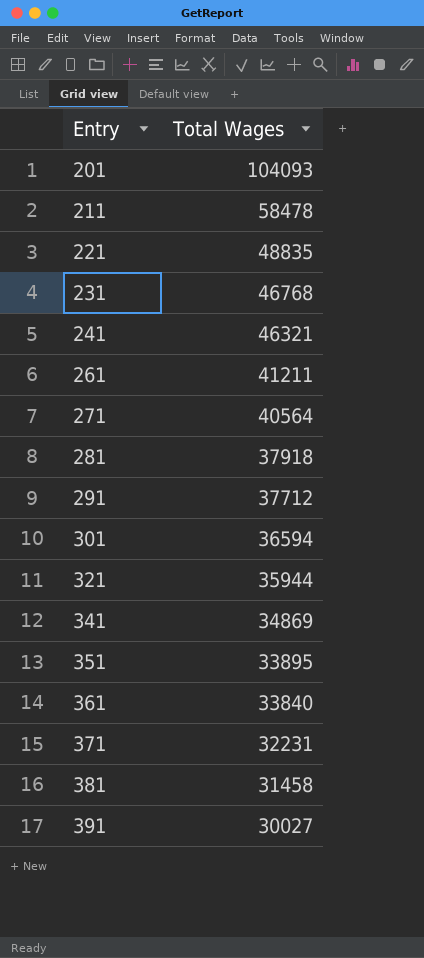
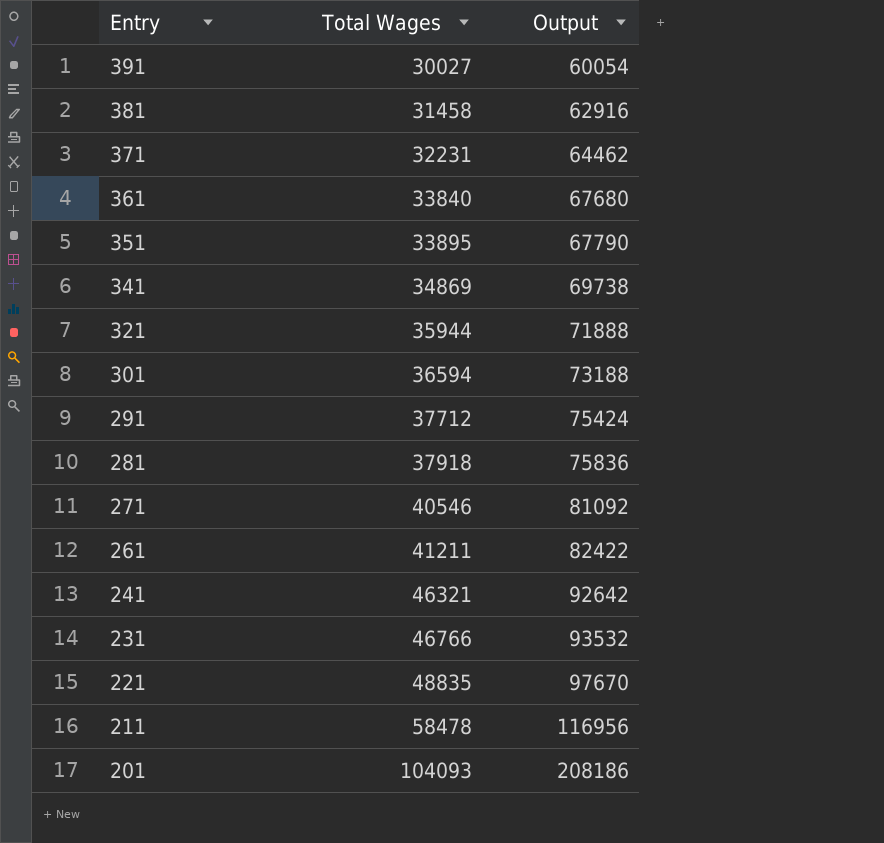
row order: Entry ascending -> Entry descending
column Output | formula: none -> [Total Wages] * 2
271 | Total Wages: 40564 -> 40546
231 | Total Wages: 46768 -> 46766

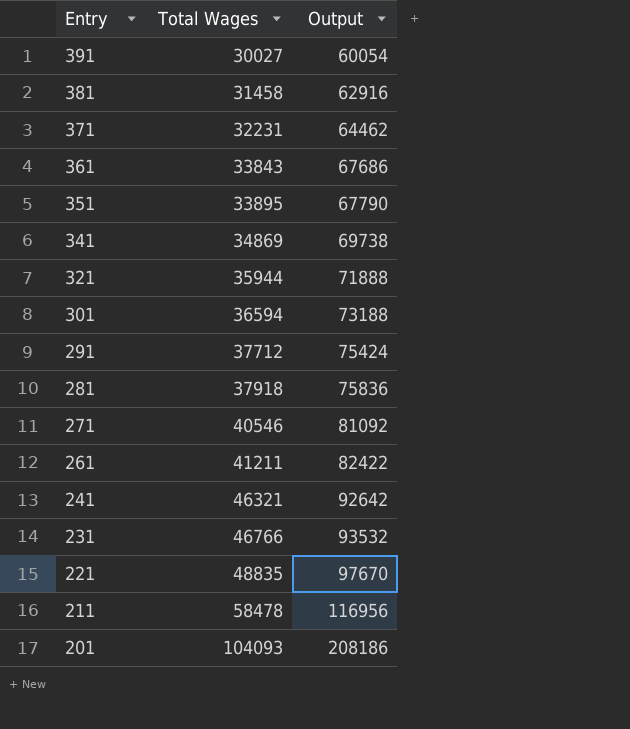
361 | Total Wages: 33840 -> 33843
361 | Output: 67680 -> 67686

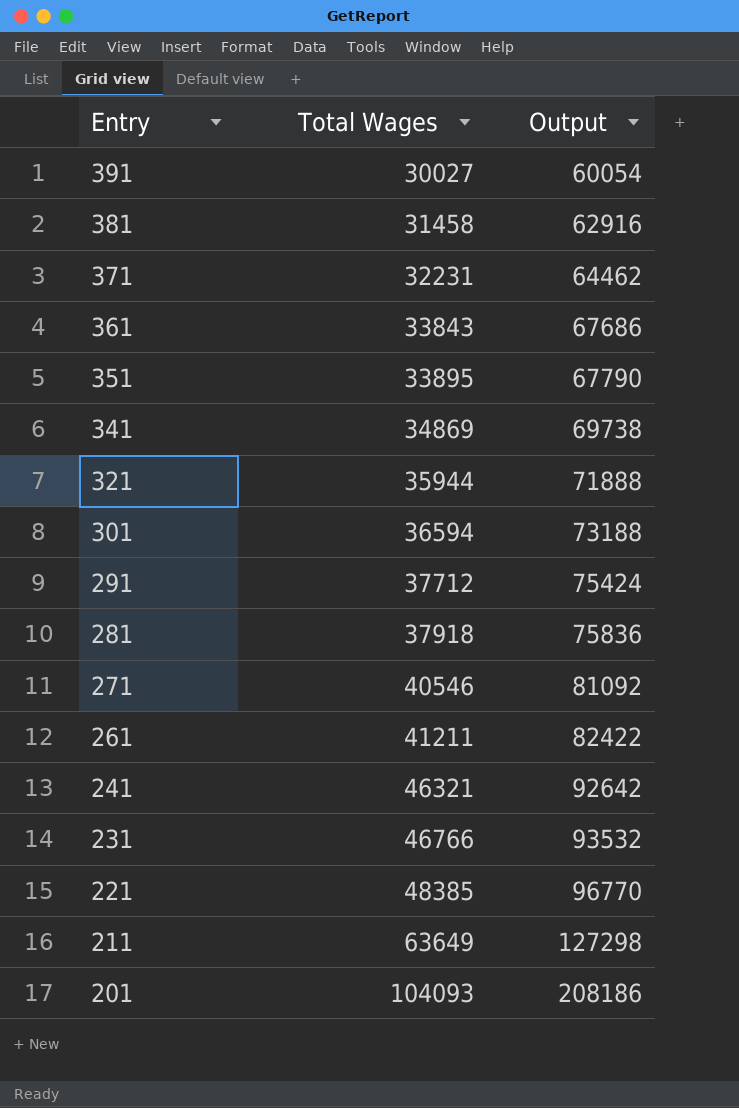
221 | Total Wages: 48835 -> 48385
221 | Output: 97670 -> 96770
211 | Total Wages: 58478 -> 63649
211 | Output: 116956 -> 127298

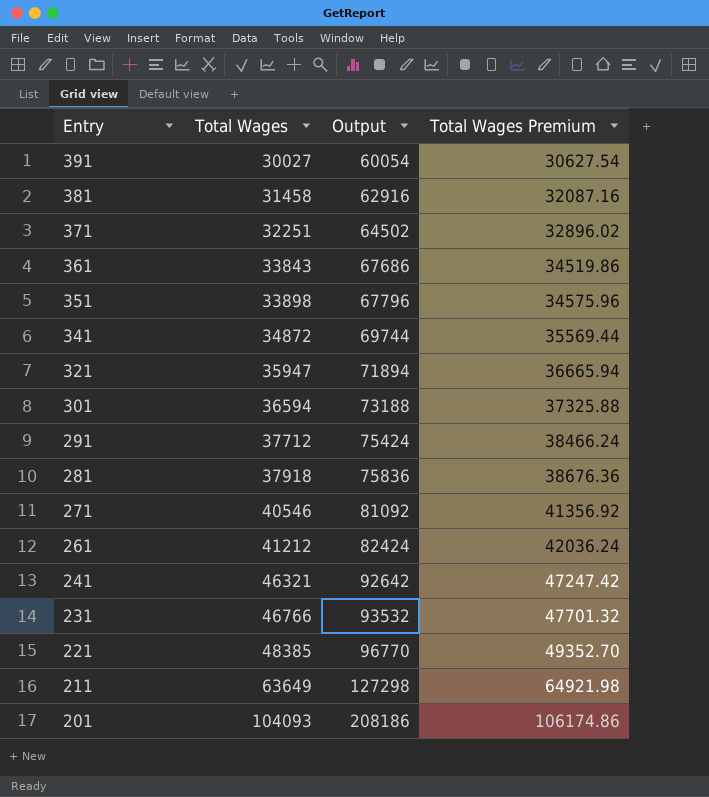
column Total Wages Premium | formula: none -> [Total Wages] * 1.02
371 | Total Wages: 32231 -> 32251
371 | Output: 64462 -> 64502
351 | Total Wages: 33895 -> 33898
351 | Output: 67790 -> 67796
341 | Total Wages: 34869 -> 34872
341 | Output: 69738 -> 69744
321 | Total Wages: 35944 -> 35947
321 | Output: 71888 -> 71894
261 | Total Wages: 41211 -> 41212
261 | Output: 82422 -> 82424

